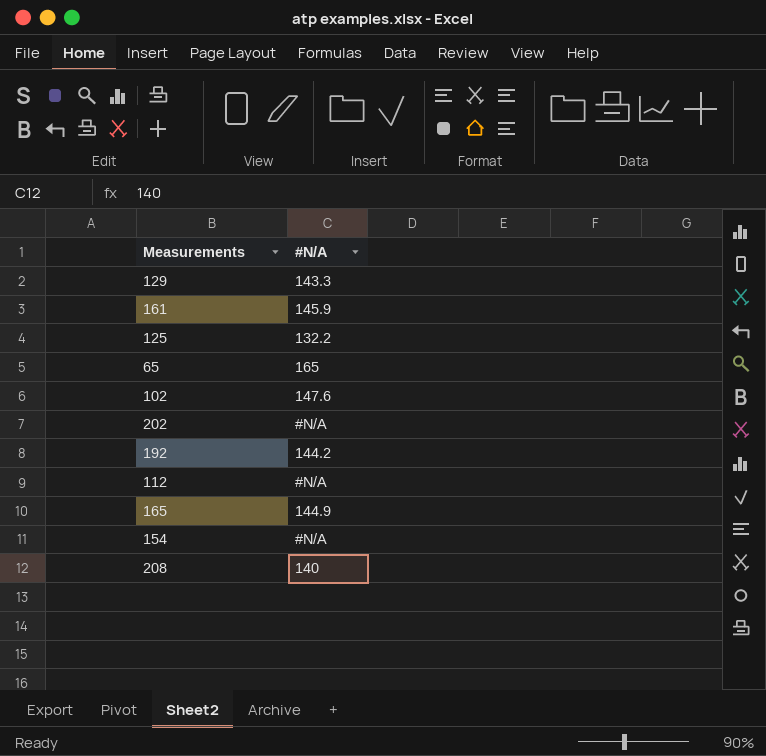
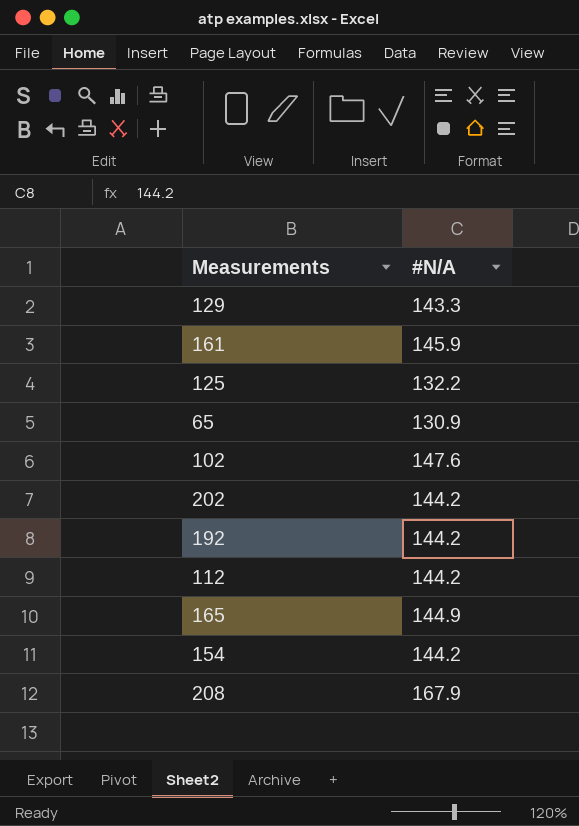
65 | #N/A: 165 -> 130.9
202 | #N/A: #N/A -> 144.2
112 | #N/A: #N/A -> 144.2
154 | #N/A: #N/A -> 144.2
208 | #N/A: 140 -> 167.9

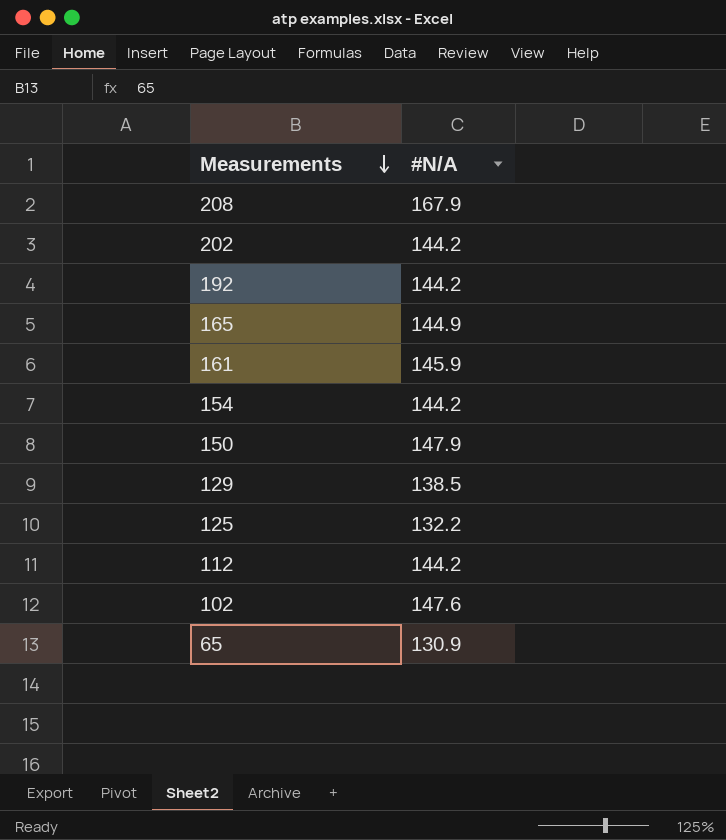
row order: none -> Measurements descending
row 150: none -> 147.9
129 | #N/A: 143.3 -> 138.5

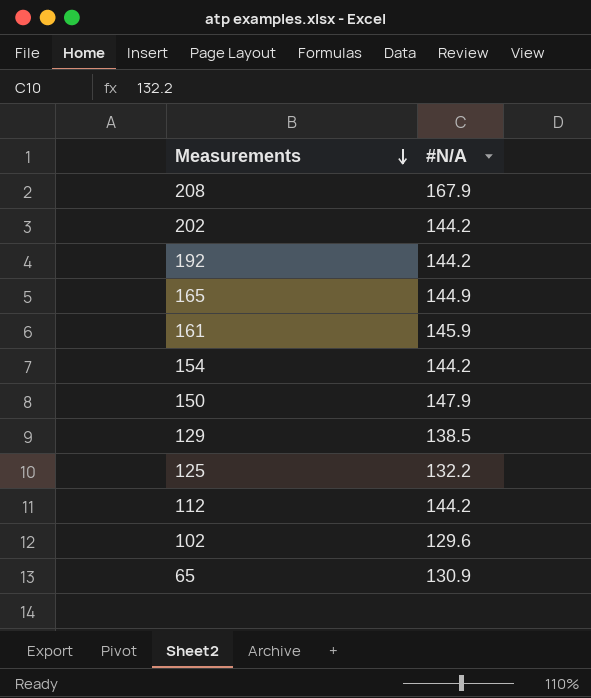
102 | #N/A: 147.6 -> 129.6

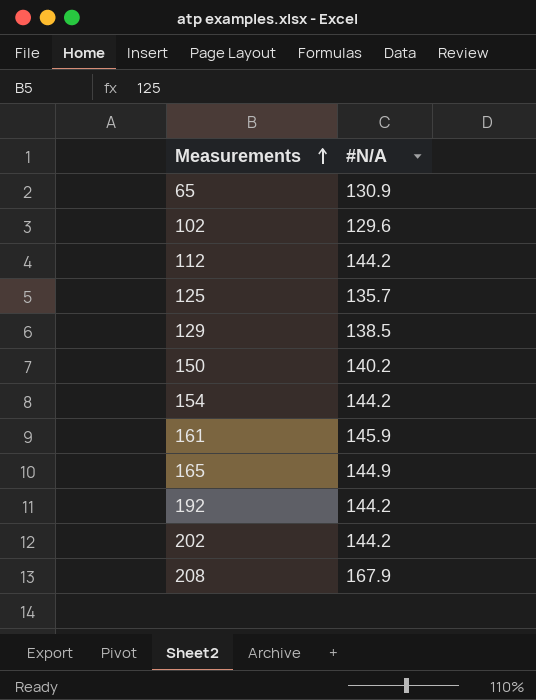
row order: Measurements descending -> Measurements ascending
125 | #N/A: 132.2 -> 135.7
150 | #N/A: 147.9 -> 140.2

